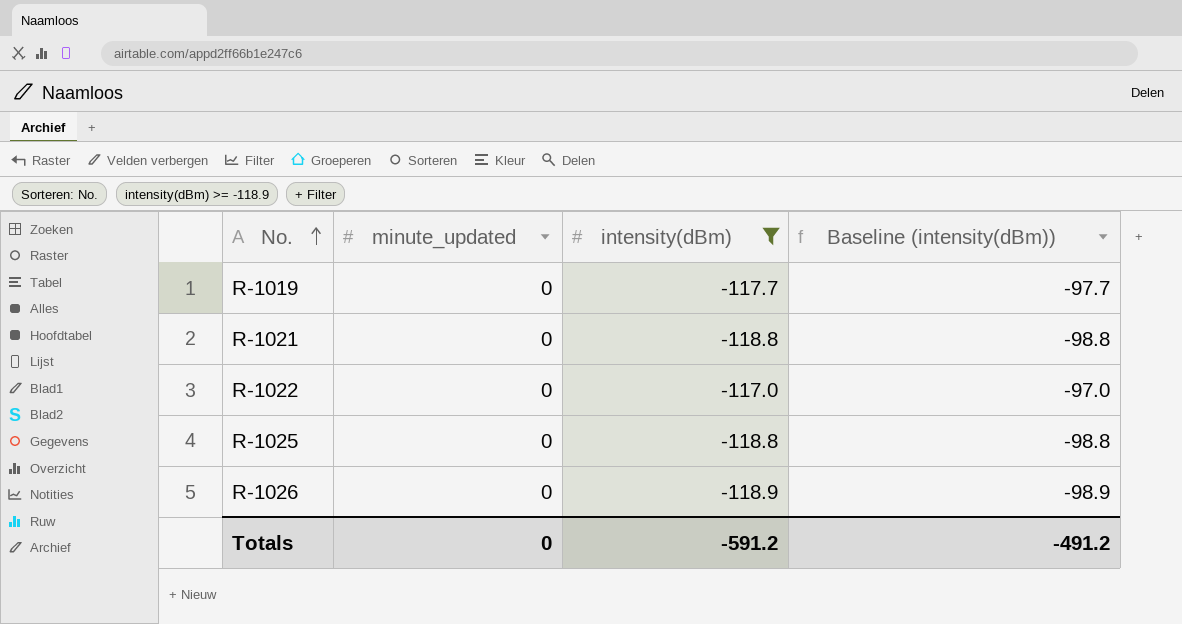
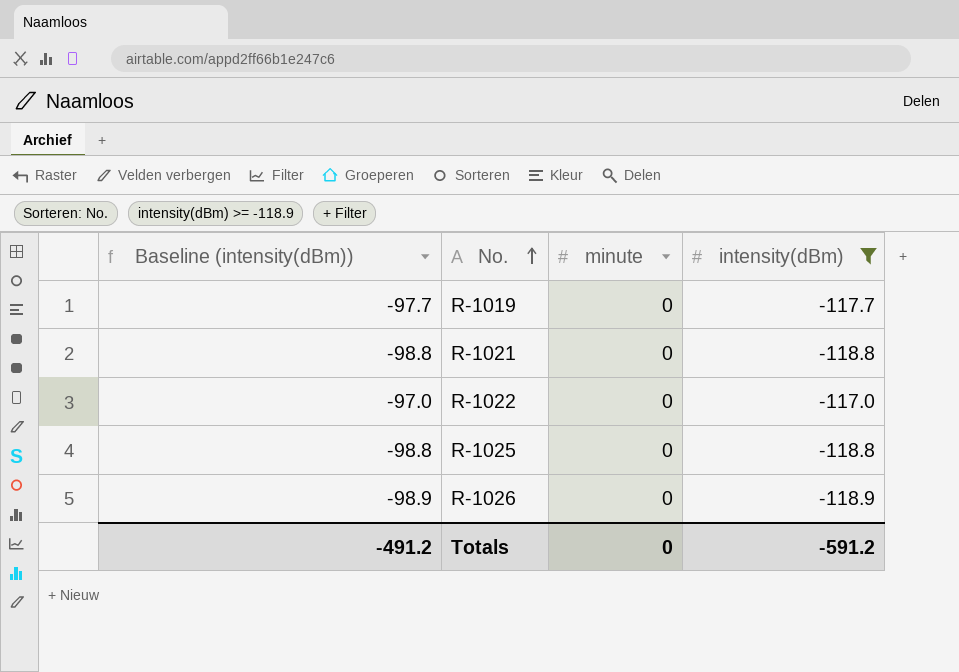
column Baseline (intensity(dBm)) | position: 4 -> 1
column name: minute_updated -> minute

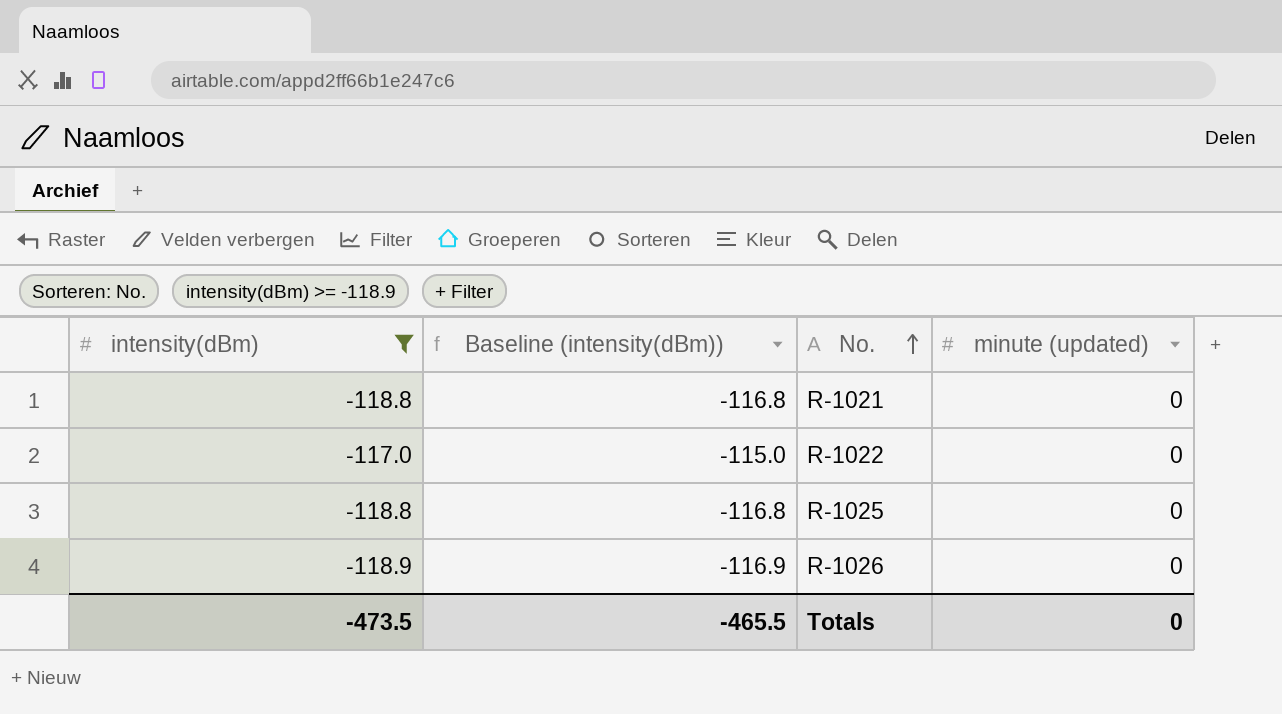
column intensity(dBm) | position: 4 -> 1
column Baseline (intensity(dBm)) | formula: [intensity(dBm)] + 20 -> [intensity(dBm)] + 2
column name: minute -> minute (updated)
row R-1019: -97.7 | 0 | -117.7 -> none
Totals | intensity(dBm): -591.2 -> -473.5
Totals | Baseline (intensity(dBm)): -491.2 -> -465.5

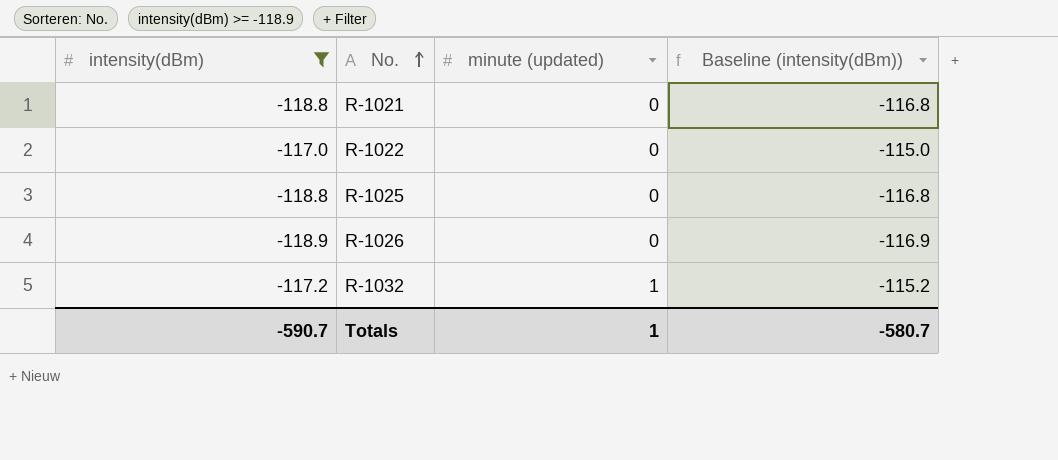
column Baseline (intensity(dBm)) | position: 2 -> 4
row R-1032: none -> -117.2 | 1 | -115.2
Totals | intensity(dBm): -473.5 -> -590.7
Totals | minute (updated): 0 -> 1
Totals | Baseline (intensity(dBm)): -465.5 -> -580.7

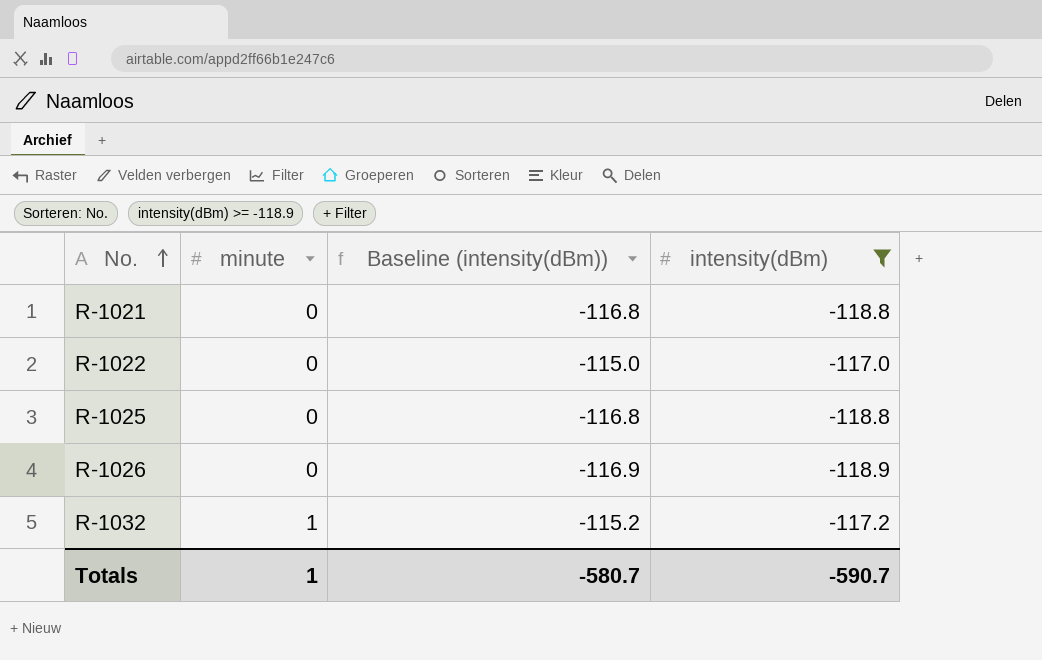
column name: minute (updated) -> minute
column intensity(dBm) | position: 1 -> 4

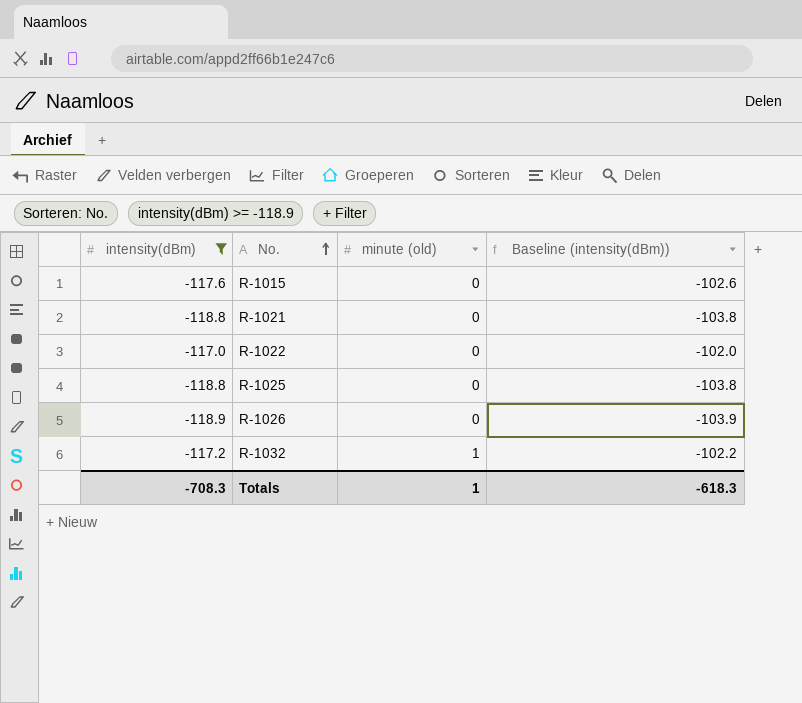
column intensity(dBm) | position: 4 -> 1
column name: minute -> minute (old)
column Baseline (intensity(dBm)) | formula: [intensity(dBm)] + 2 -> [intensity(dBm)] + 15
row R-1015: none -> -117.6 | 0 | -102.6
Totals | intensity(dBm): -590.7 -> -708.3
Totals | Baseline (intensity(dBm)): -580.7 -> -618.3

